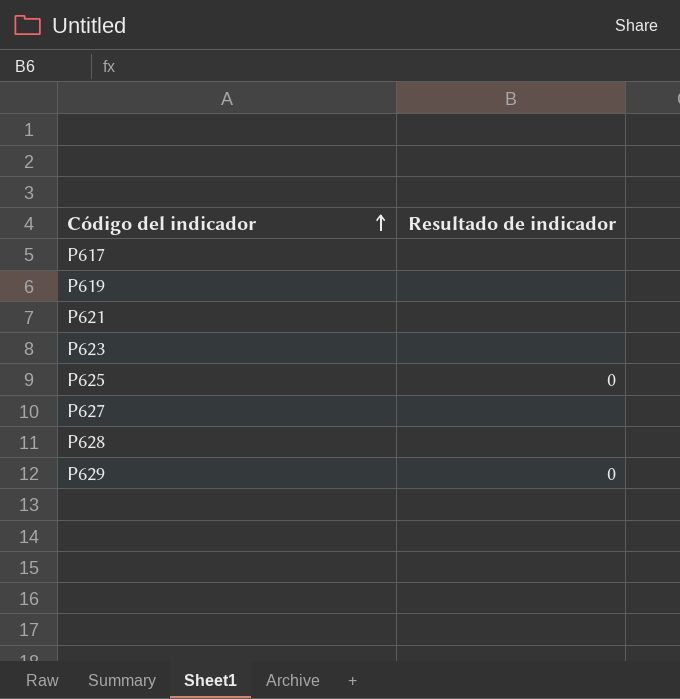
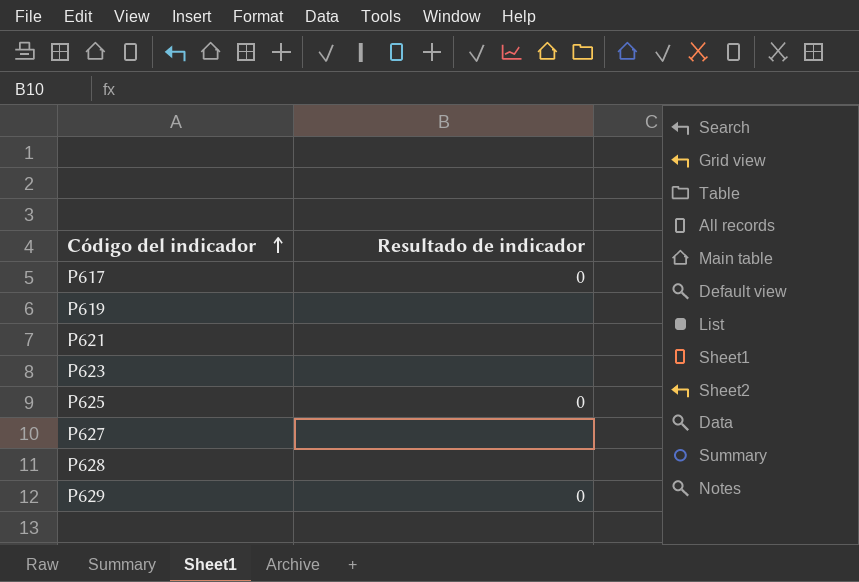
P617 | Resultado de indicador: none -> 0

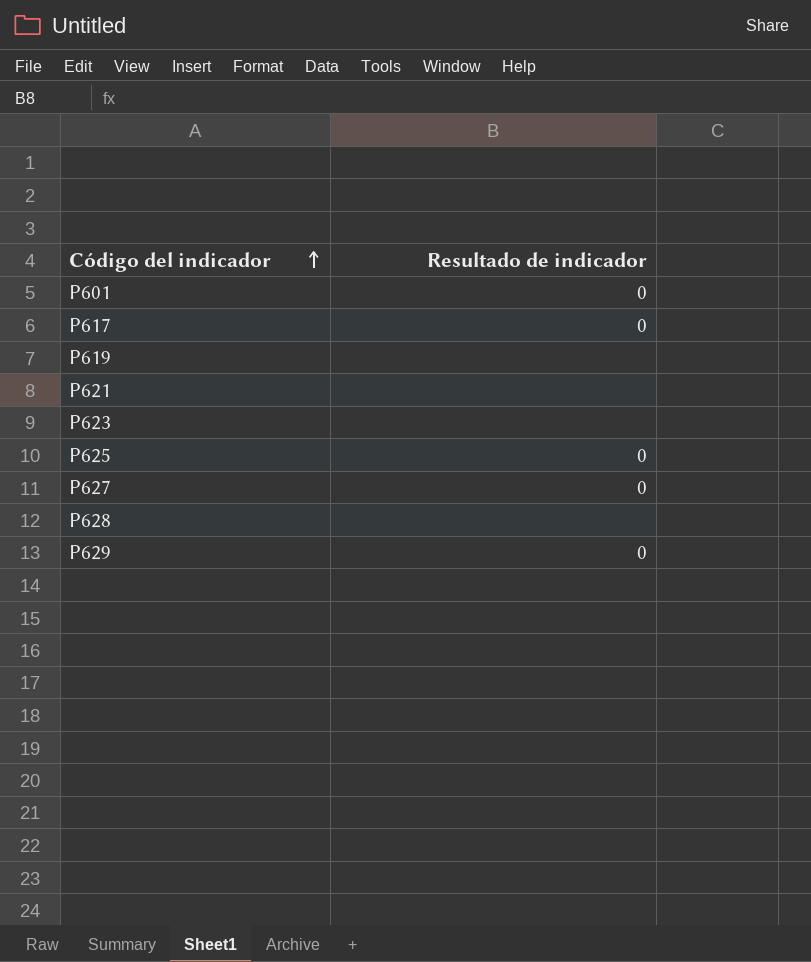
row P601: none -> 0
P627 | Resultado de indicador: none -> 0

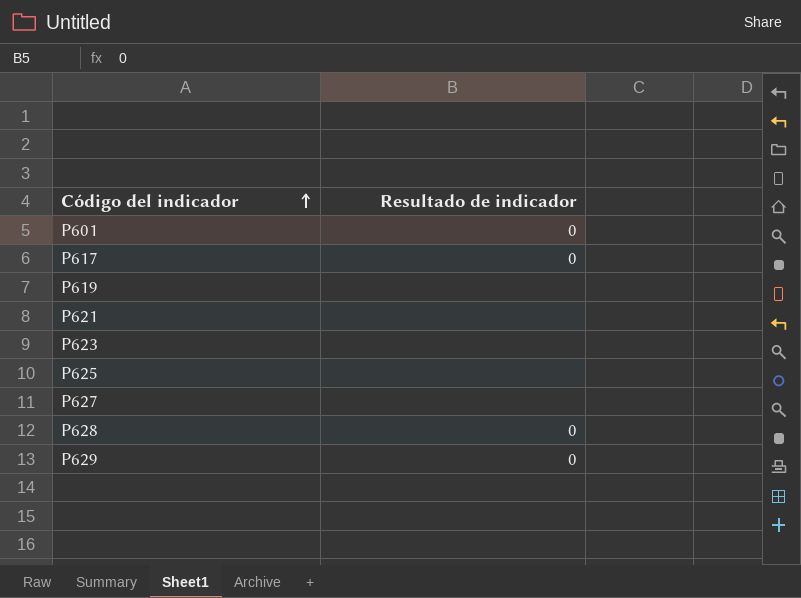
P625 | Resultado de indicador: 0 -> none
P627 | Resultado de indicador: 0 -> none
P628 | Resultado de indicador: none -> 0

